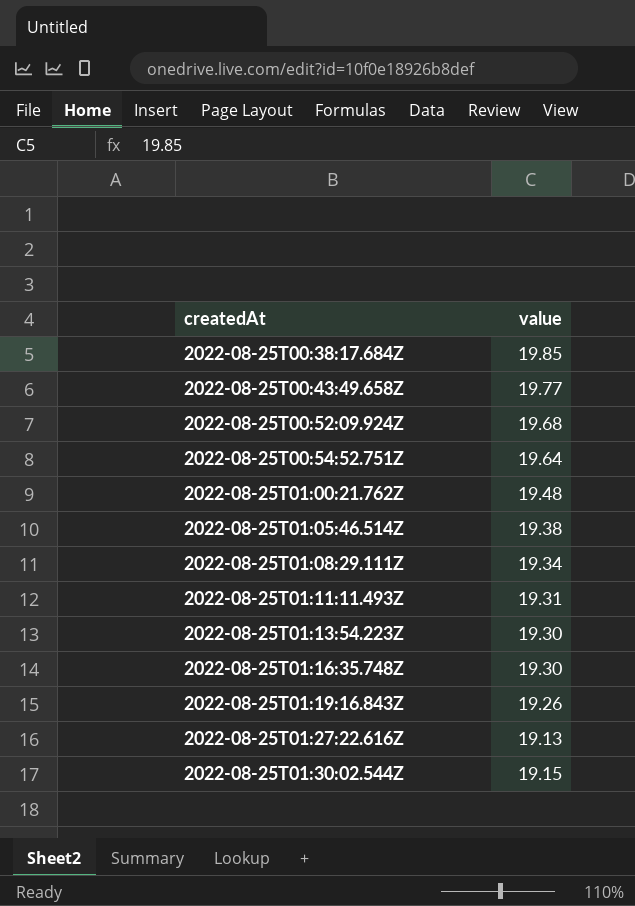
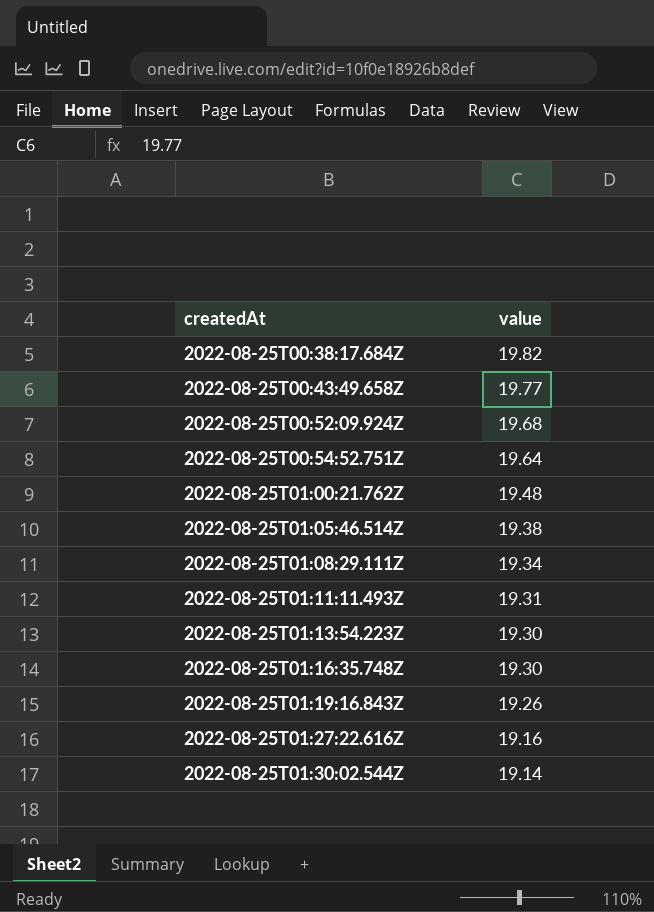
2022-08-25T00:38:17.684Z | value: 19.85 -> 19.82
2022-08-25T01:27:22.616Z | value: 19.13 -> 19.16
2022-08-25T01:30:02.544Z | value: 19.15 -> 19.14

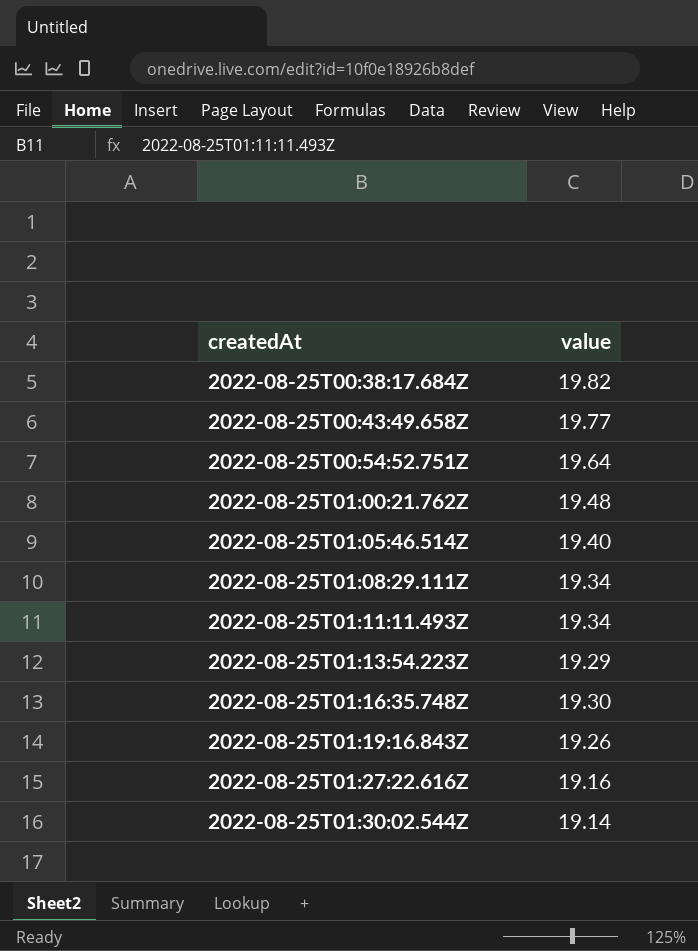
row 2022-08-25T00:52:09.924Z: 19.68 -> none
2022-08-25T01:05:46.514Z | value: 19.38 -> 19.40
2022-08-25T01:11:11.493Z | value: 19.31 -> 19.34
2022-08-25T01:13:54.223Z | value: 19.30 -> 19.29

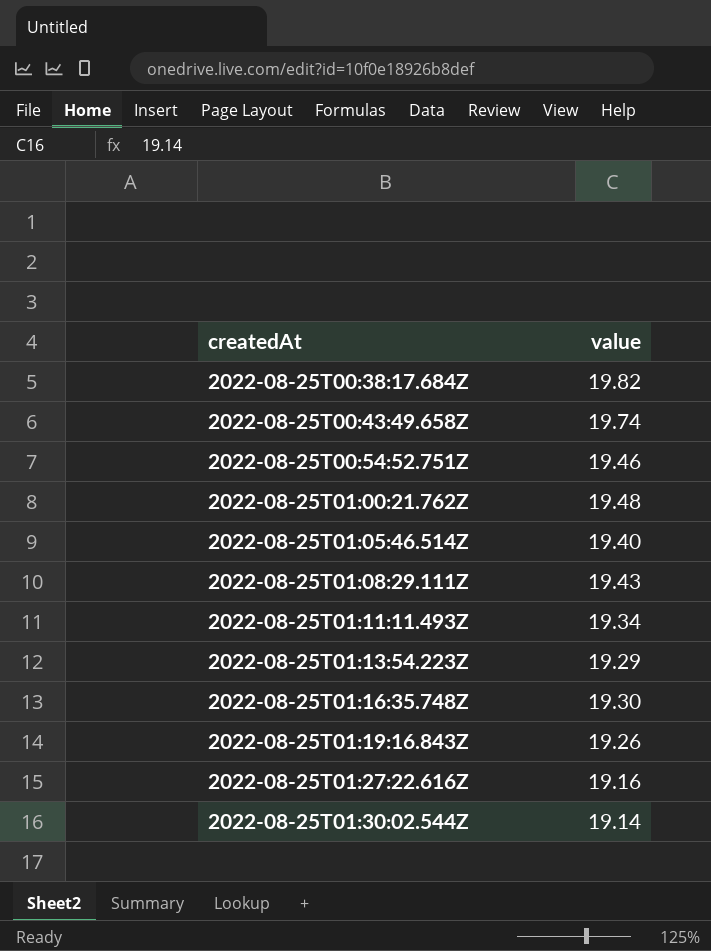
2022-08-25T00:43:49.658Z | value: 19.77 -> 19.74
2022-08-25T00:54:52.751Z | value: 19.64 -> 19.46
2022-08-25T01:08:29.111Z | value: 19.34 -> 19.43

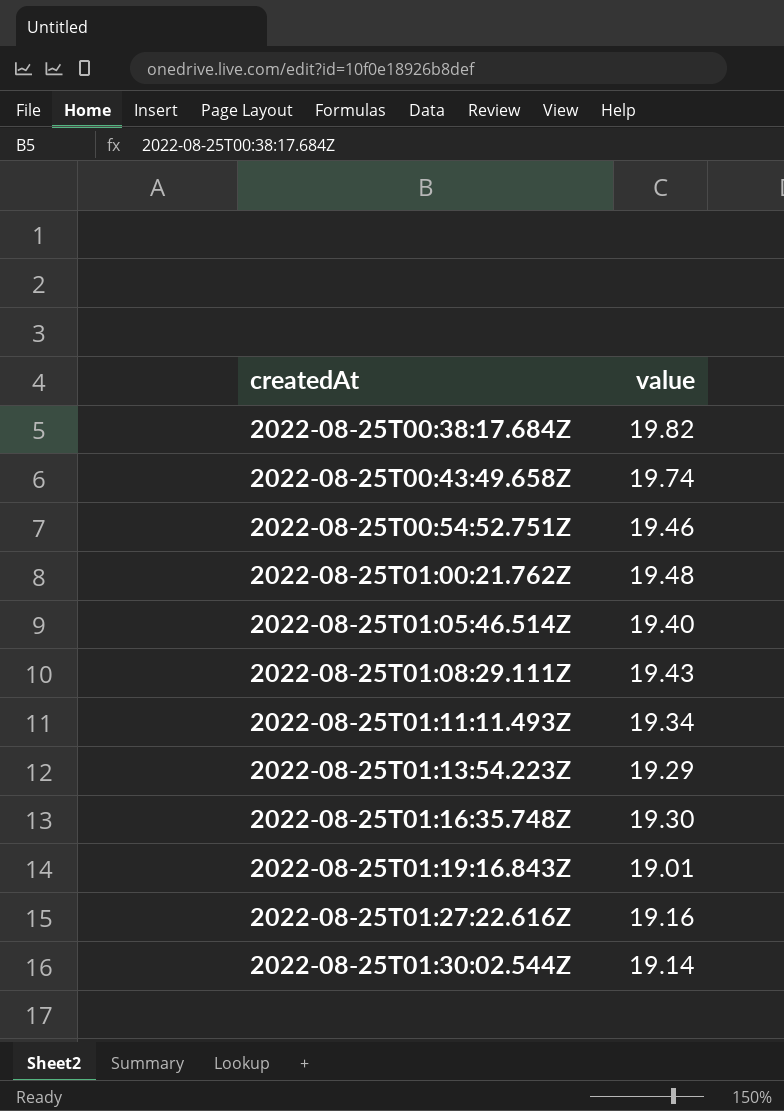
2022-08-25T01:19:16.843Z | value: 19.26 -> 19.01

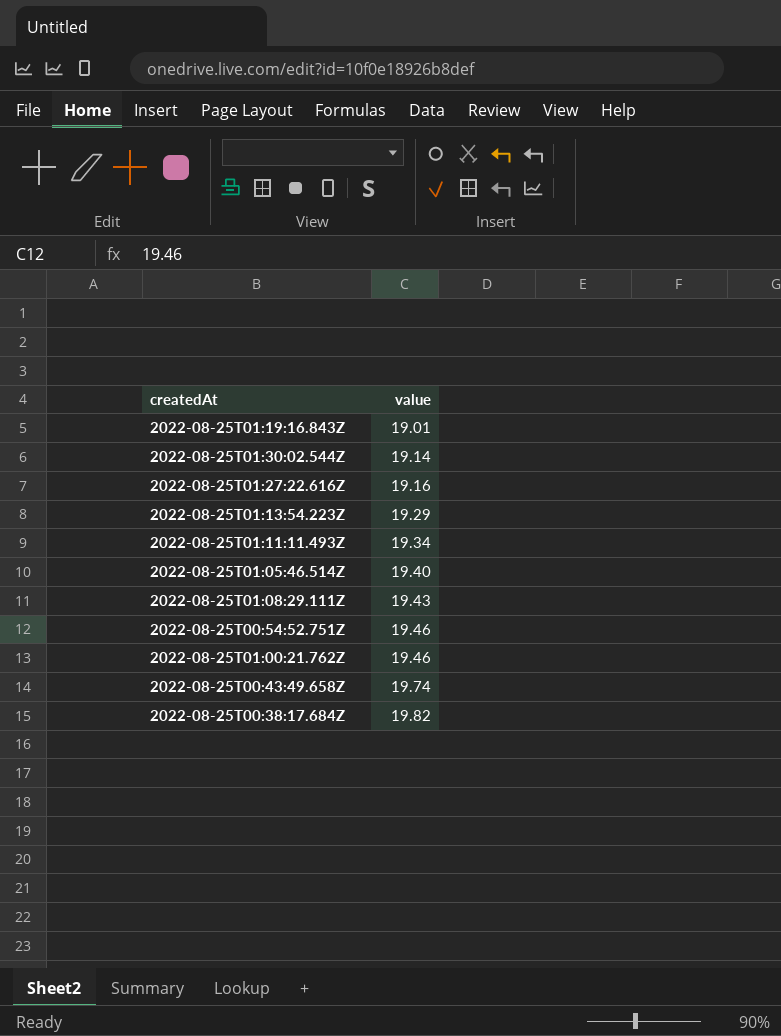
row order: createdAt ascending -> value ascending
row 2022-08-25T01:16:35.748Z: 19.30 -> none
2022-08-25T01:00:21.762Z | value: 19.48 -> 19.46

